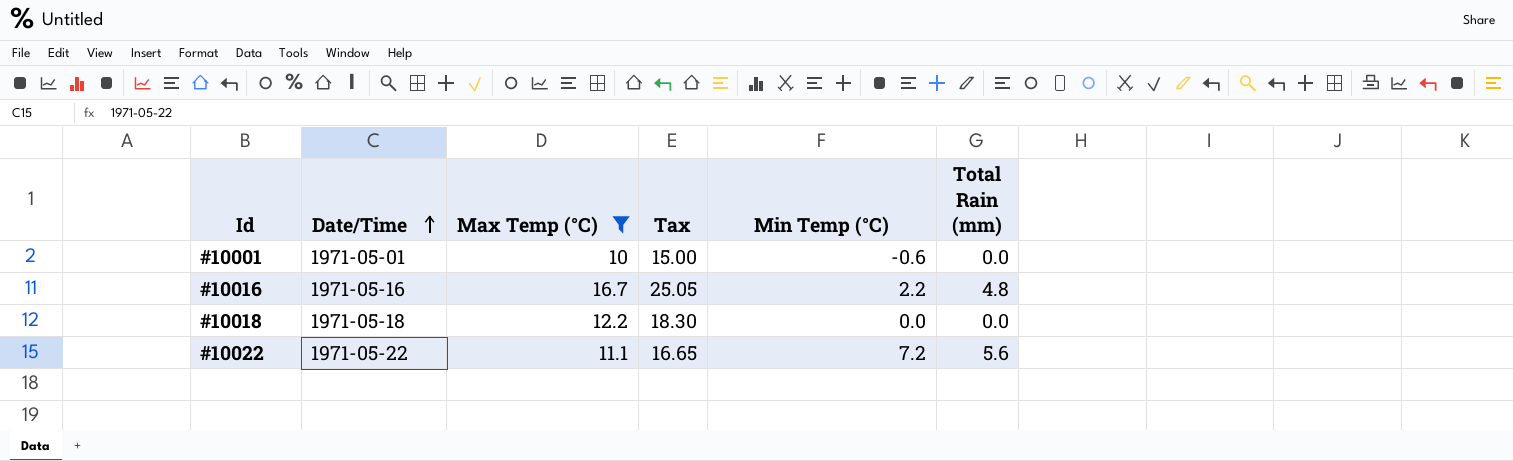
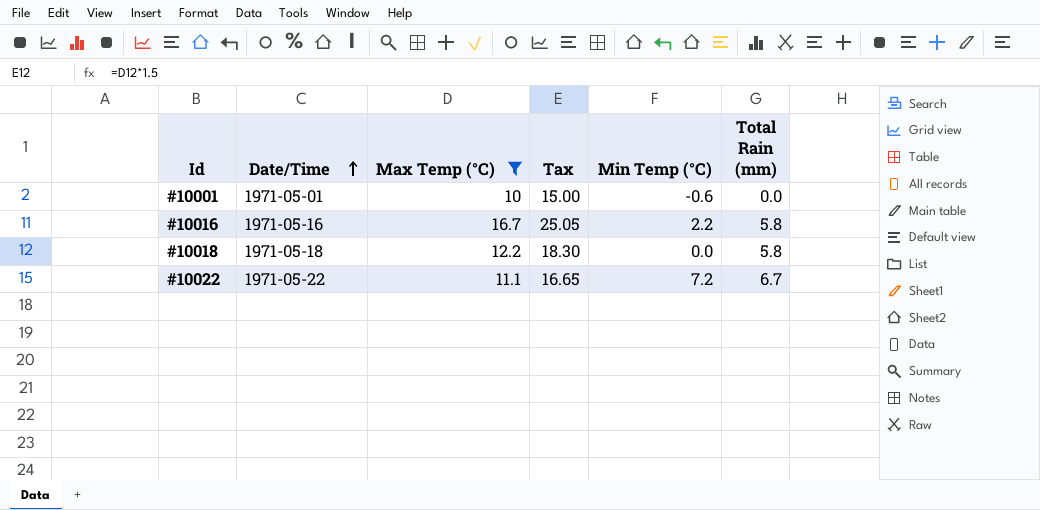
#10016 | Total Rain (mm): 4.8 -> 5.8
#10018 | Total Rain (mm): 0.0 -> 5.8
#10022 | Total Rain (mm): 5.6 -> 6.7

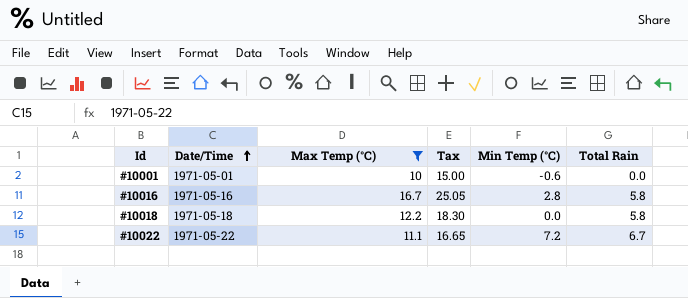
column name: Total Rain (mm) -> Total Rain
#10016 | Min Temp (°C): 2.2 -> 2.8

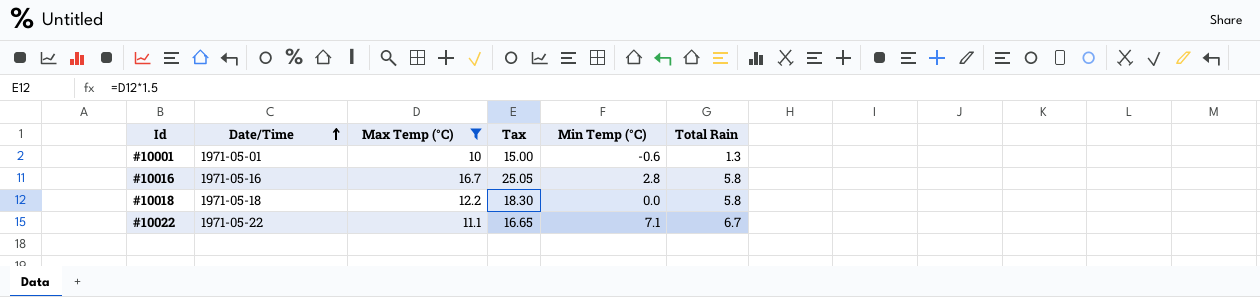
#10001 | Total Rain: 0.0 -> 1.3
#10022 | Min Temp (°C): 7.2 -> 7.1

